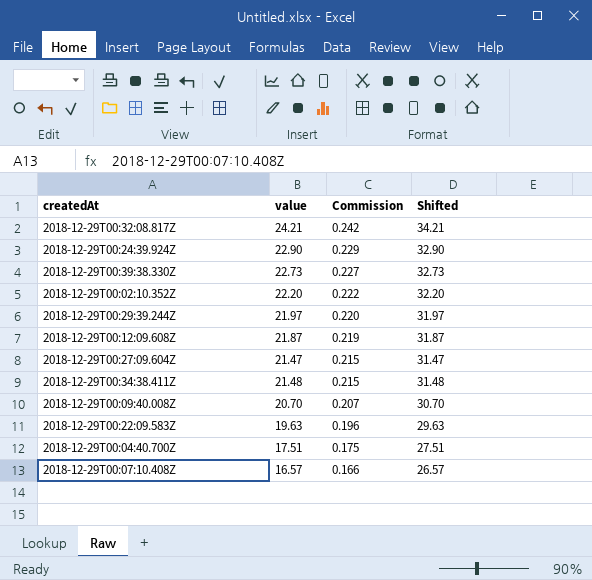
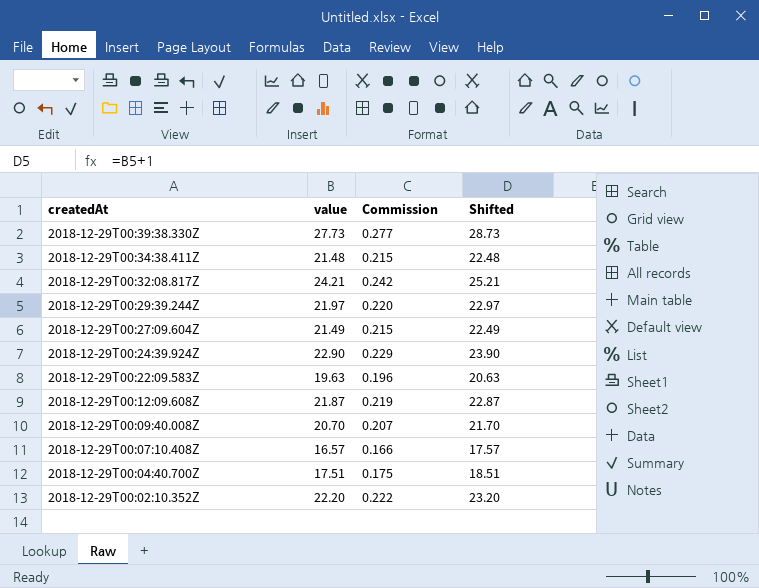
row order: Commission descending -> createdAt descending
column Shifted | formula: [value] + 10 -> [value] + 1
2018-12-29T00:39:38.330Z | value: 22.73 -> 27.73
2018-12-29T00:39:38.330Z | Commission: 0.227 -> 0.277
2018-12-29T00:27:09.604Z | value: 21.47 -> 21.49

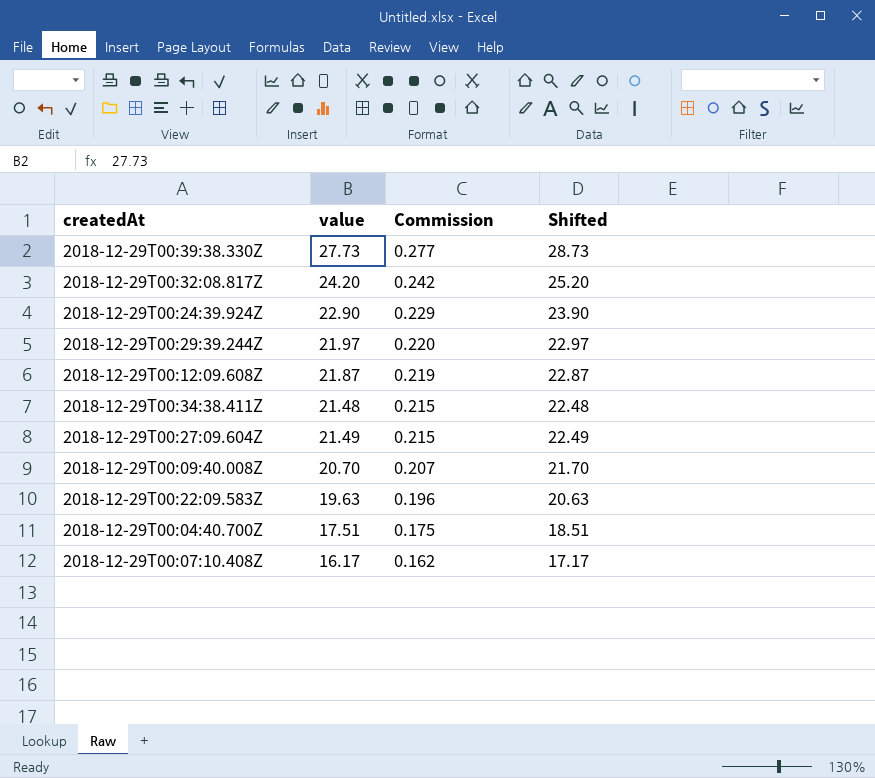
row order: createdAt descending -> Commission descending
row 2018-12-29T00:02:10.352Z: 22.20 | 0.222 | 23.20 -> none
2018-12-29T00:32:08.817Z | value: 24.21 -> 24.20
2018-12-29T00:32:08.817Z | Shifted: 25.21 -> 25.20
2018-12-29T00:07:10.408Z | value: 16.57 -> 16.17
2018-12-29T00:07:10.408Z | Commission: 0.166 -> 0.162
2018-12-29T00:07:10.408Z | Shifted: 17.57 -> 17.17

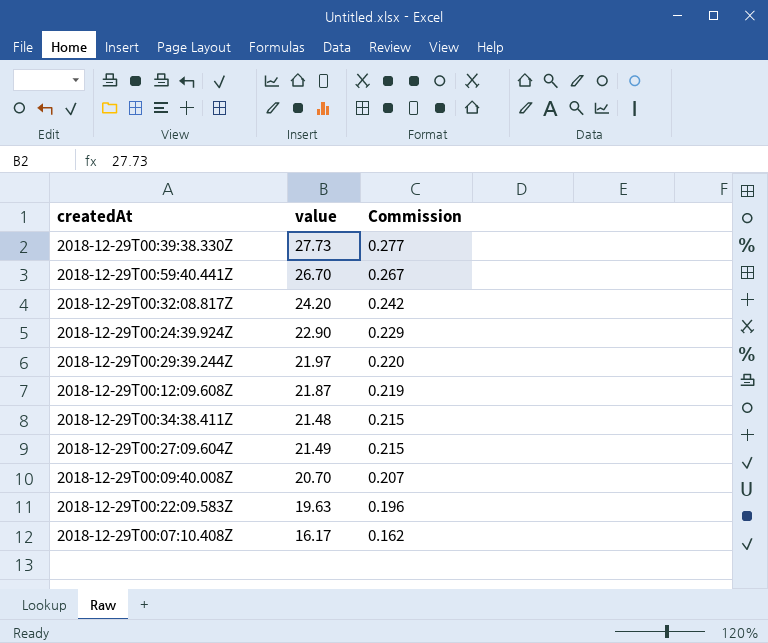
column Shifted | formula: [value] + 1 -> none
row 2018-12-29T00:04:40.700Z: 17.51 | 0.175 | 18.51 -> none
row 2018-12-29T00:59:40.441Z: none -> 26.70 | 0.267

